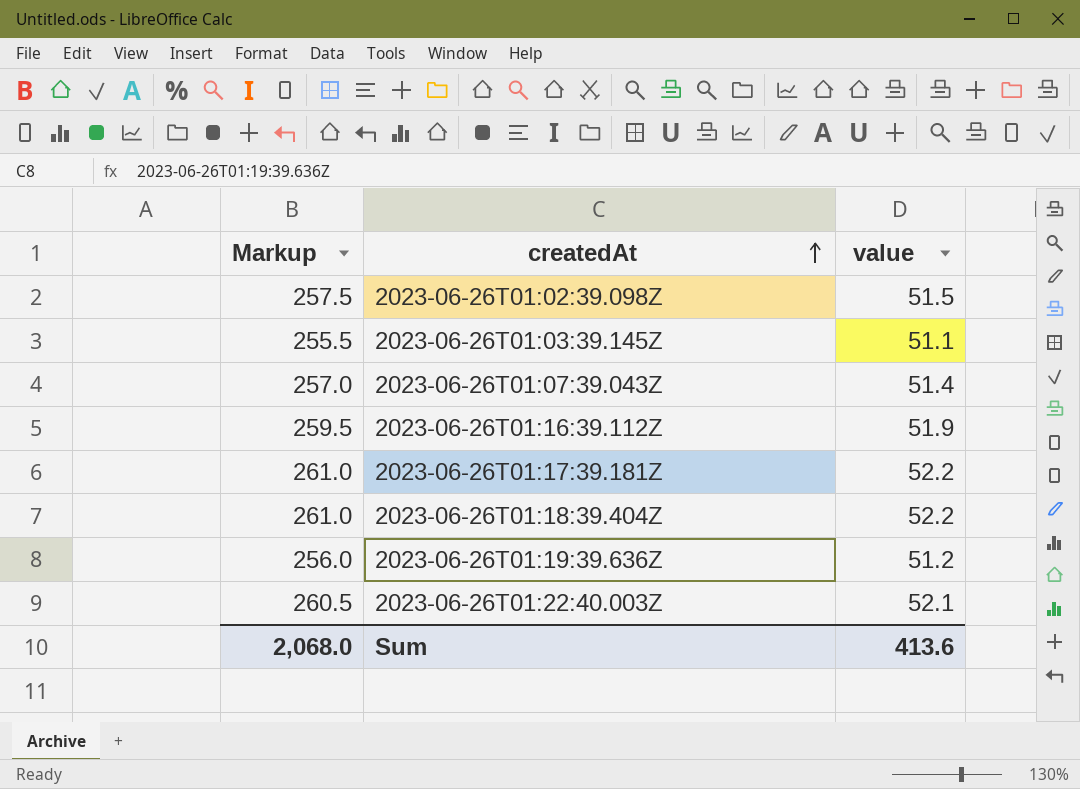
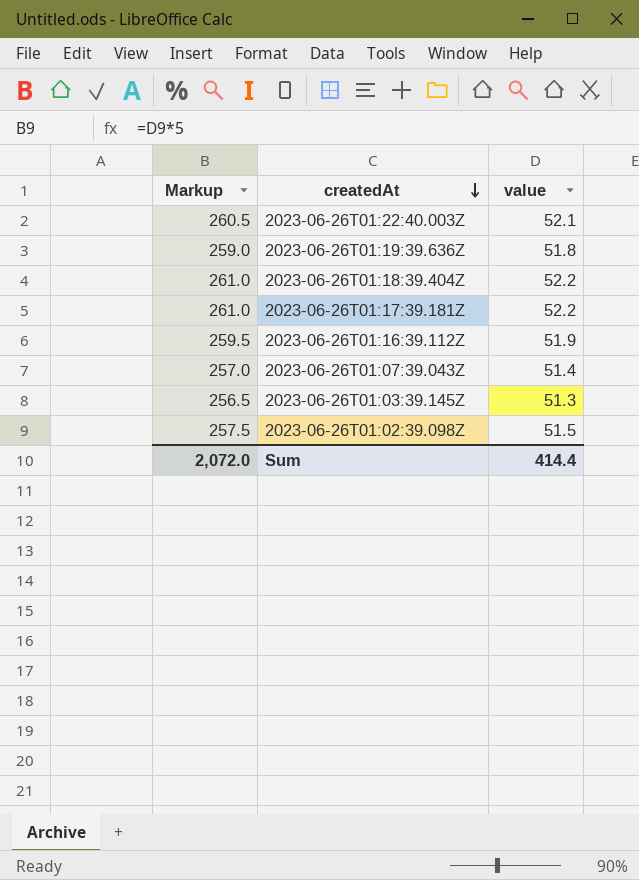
row order: createdAt ascending -> createdAt descending
2023-06-26T01:19:39.636Z | Markup: 256.0 -> 259.0
2023-06-26T01:19:39.636Z | value: 51.2 -> 51.8
2023-06-26T01:03:39.145Z | Markup: 255.5 -> 256.5
2023-06-26T01:03:39.145Z | value: 51.1 -> 51.3
Sum | Markup: 2,068.0 -> 2,072.0
Sum | value: 413.6 -> 414.4

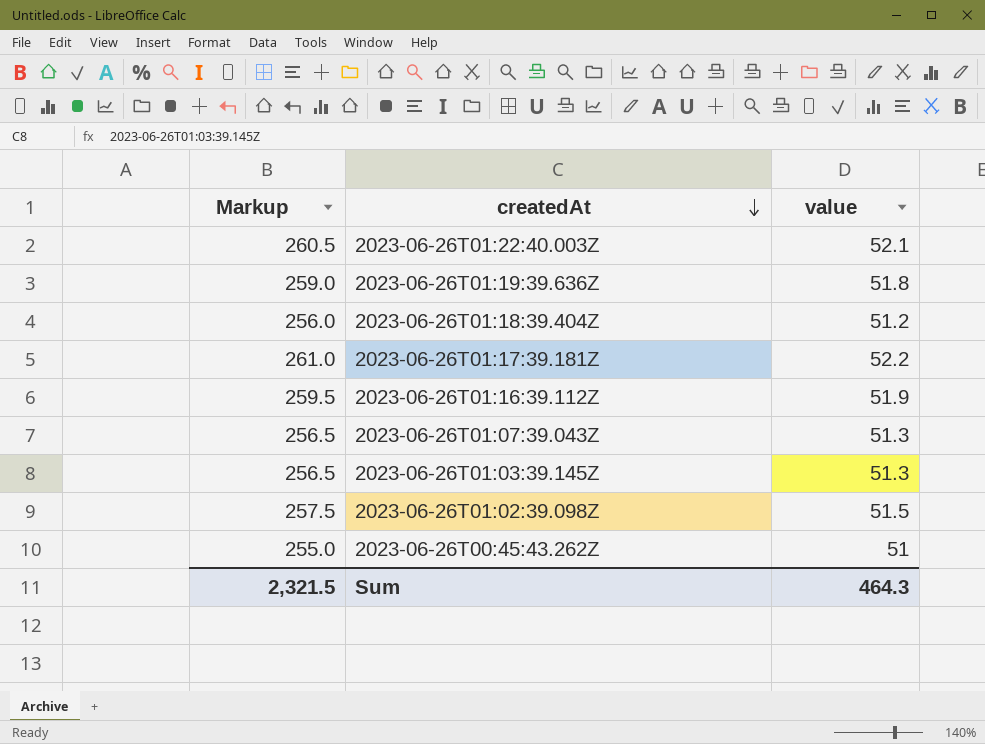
2023-06-26T01:18:39.404Z | Markup: 261.0 -> 256.0
2023-06-26T01:18:39.404Z | value: 52.2 -> 51.2
2023-06-26T01:07:39.043Z | Markup: 257.0 -> 256.5
2023-06-26T01:07:39.043Z | value: 51.4 -> 51.3
row 2023-06-26T00:45:43.262Z: none -> 255.0 | 51
Sum | Markup: 2,072.0 -> 2,321.5
Sum | value: 414.4 -> 464.3

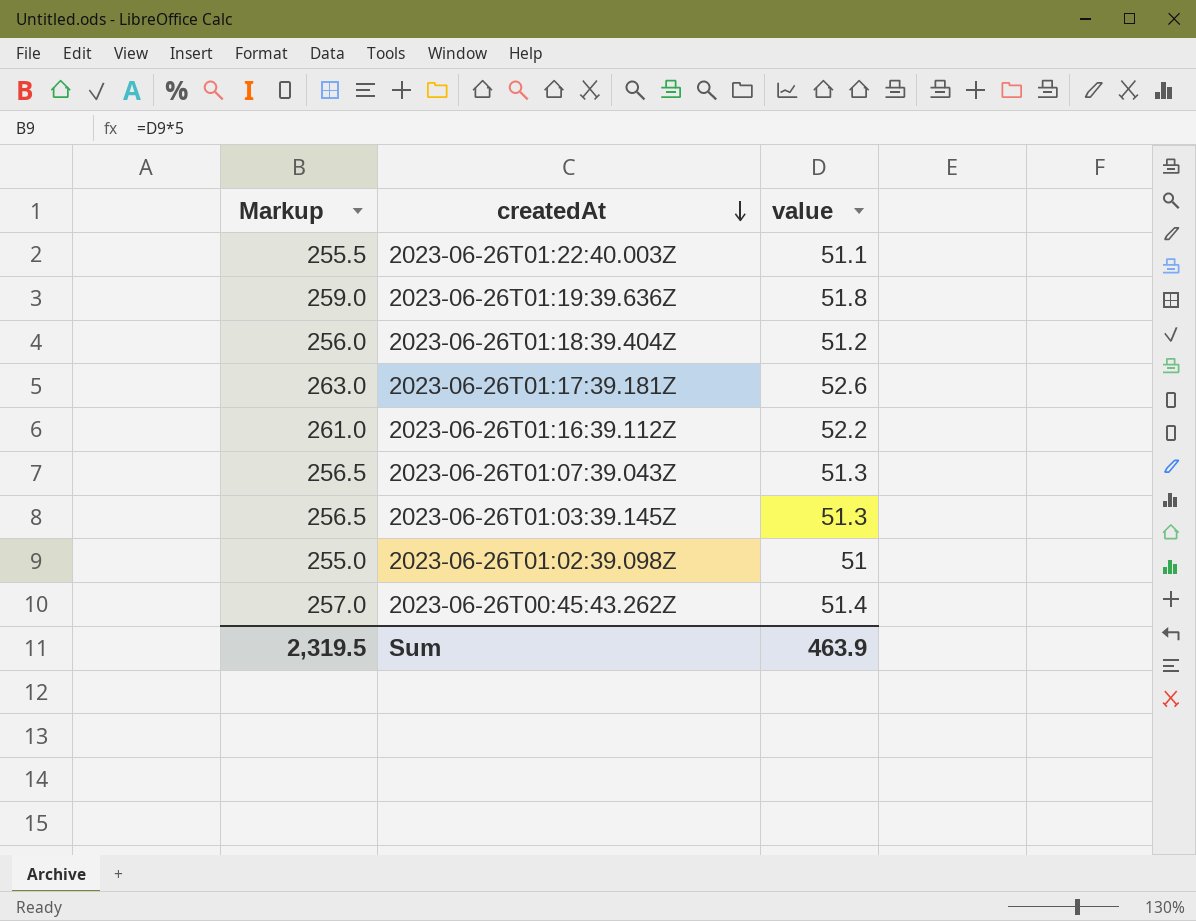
2023-06-26T01:22:40.003Z | Markup: 260.5 -> 255.5
2023-06-26T01:22:40.003Z | value: 52.1 -> 51.1
2023-06-26T01:17:39.181Z | Markup: 261.0 -> 263.0
2023-06-26T01:17:39.181Z | value: 52.2 -> 52.6
2023-06-26T01:16:39.112Z | Markup: 259.5 -> 261.0
2023-06-26T01:16:39.112Z | value: 51.9 -> 52.2
2023-06-26T01:02:39.098Z | Markup: 257.5 -> 255.0
2023-06-26T01:02:39.098Z | value: 51.5 -> 51
2023-06-26T00:45:43.262Z | Markup: 255.0 -> 257.0
2023-06-26T00:45:43.262Z | value: 51 -> 51.4
Sum | Markup: 2,321.5 -> 2,319.5
Sum | value: 464.3 -> 463.9

